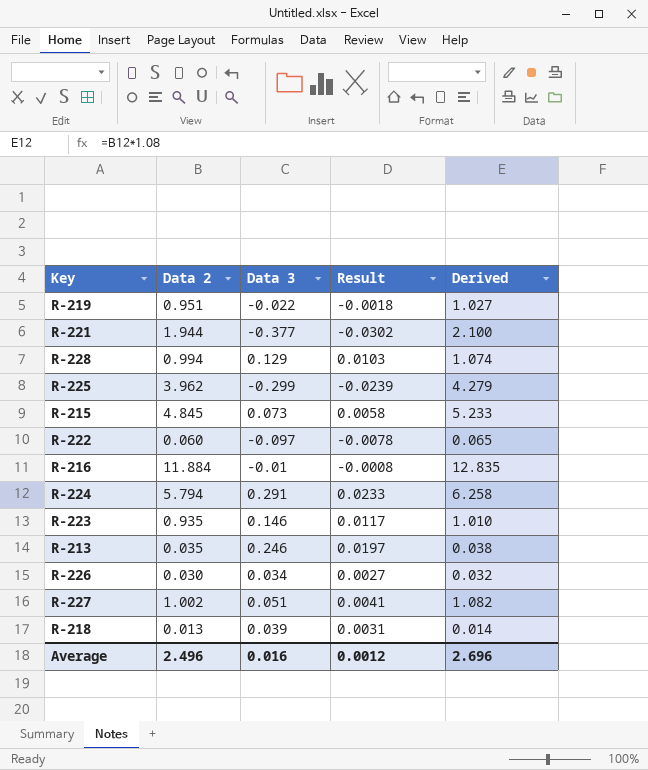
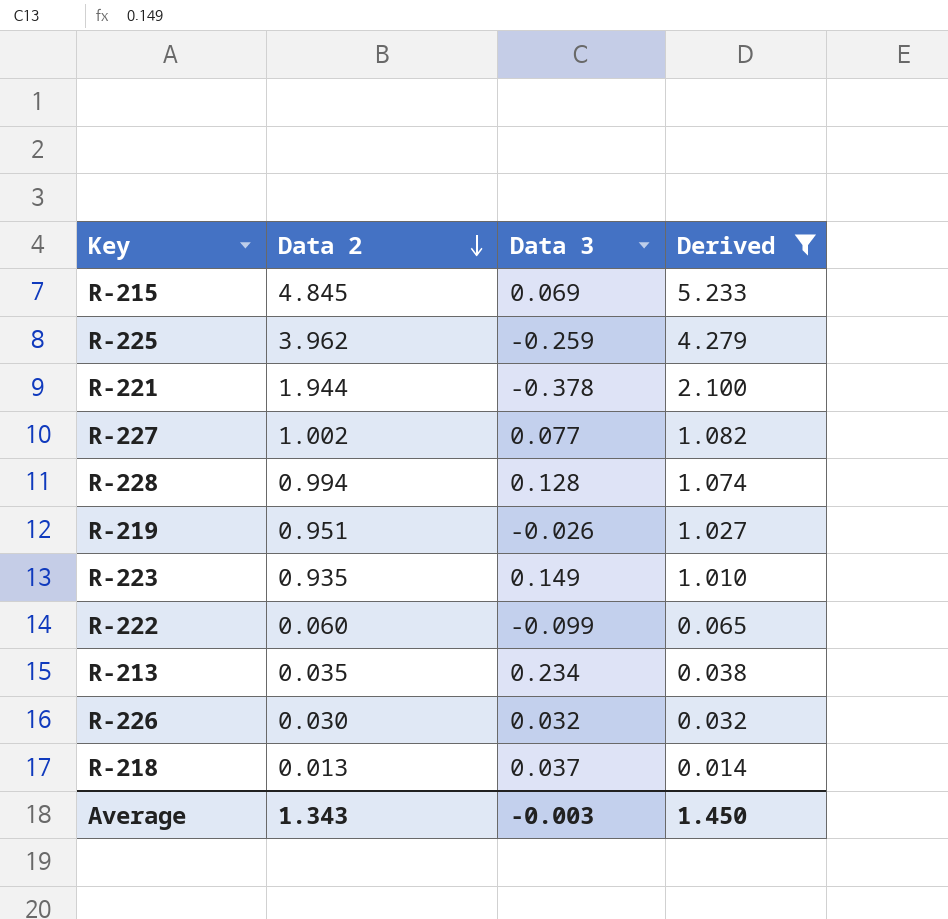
filter: none -> Derived <= 5.233
row order: none -> Data 2 descending
column Result | formula: [Data 3] * 0.08 -> none
R-215 | Data 3: 0.073 -> 0.069
R-225 | Data 3: -0.299 -> -0.259
R-221 | Data 3: -0.377 -> -0.378
R-227 | Data 3: 0.051 -> 0.077
R-228 | Data 3: 0.129 -> 0.128
R-219 | Data 3: -0.022 -> -0.026
R-223 | Data 3: 0.146 -> 0.149
R-222 | Data 3: -0.097 -> -0.099
R-213 | Data 3: 0.246 -> 0.234
R-226 | Data 3: 0.034 -> 0.032
R-218 | Data 3: 0.039 -> 0.037
Average | Data 2: 2.496 -> 1.343
Average | Data 3: 0.016 -> -0.003
Average | Derived: 2.696 -> 1.450

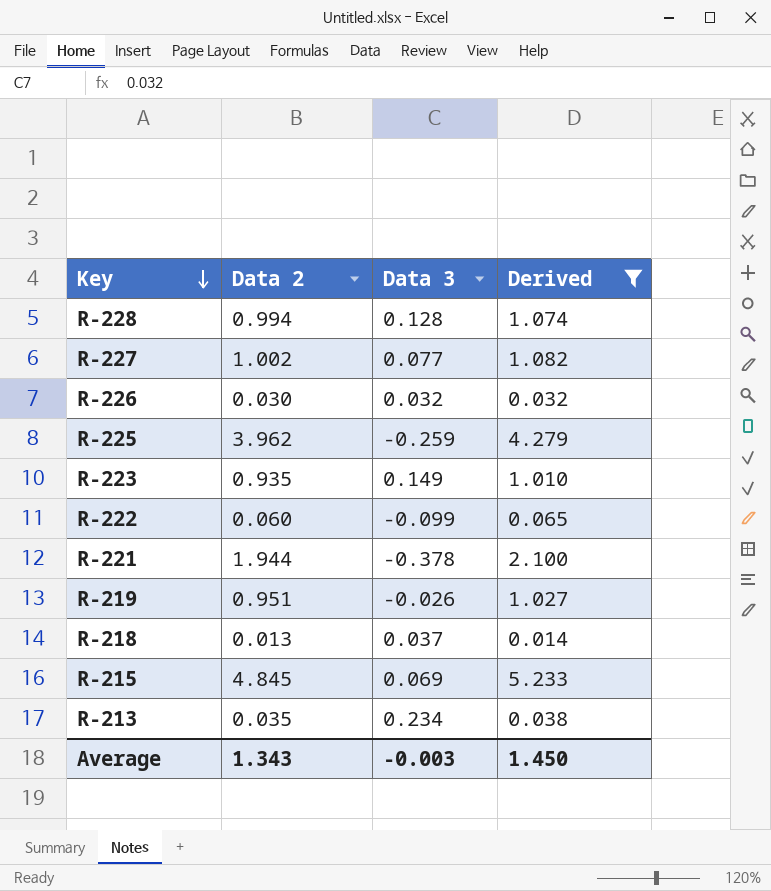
row order: Data 2 descending -> Key descending

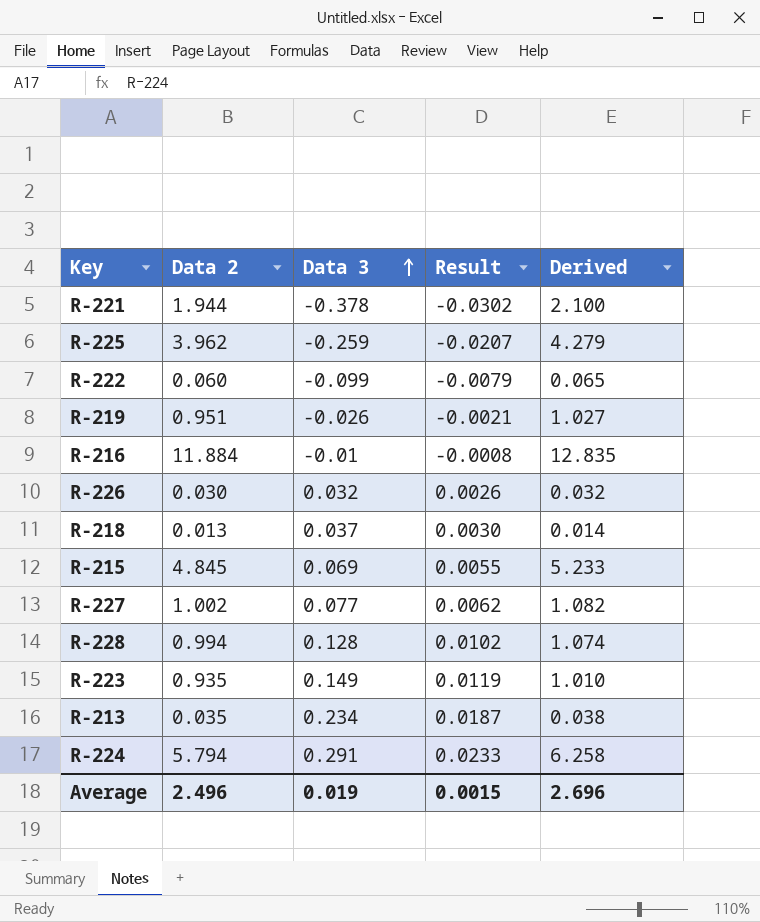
filter: Derived <= 5.233 -> none
row order: Key descending -> Data 3 ascending
column Result | formula: none -> [Data 3] * 0.08
Average | Data 2: 1.343 -> 2.496
Average | Data 3: -0.003 -> 0.019
Average | Derived: 1.450 -> 2.696

